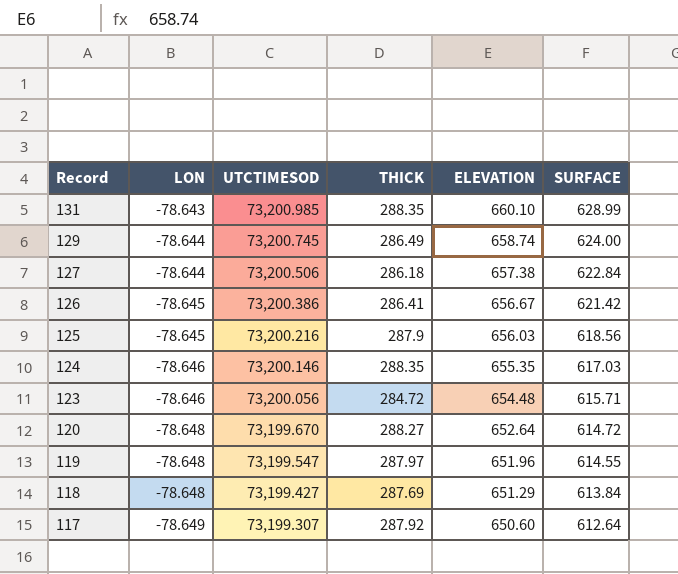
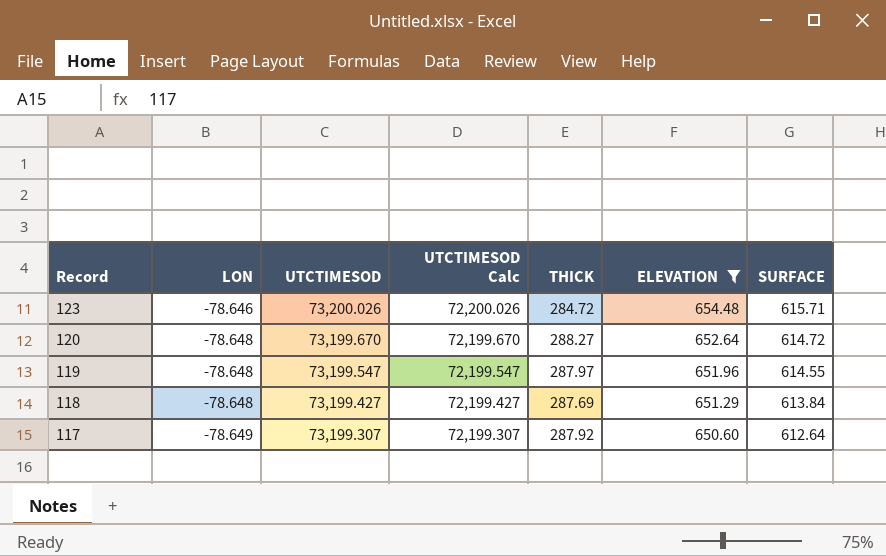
filter: none -> ELEVATION <= 654.48
column UTCTIMESOD Calc | formula: none -> [UTCTIMESOD] - 1000
123 | UTCTIMESOD: 73,200.056 -> 73,200.026

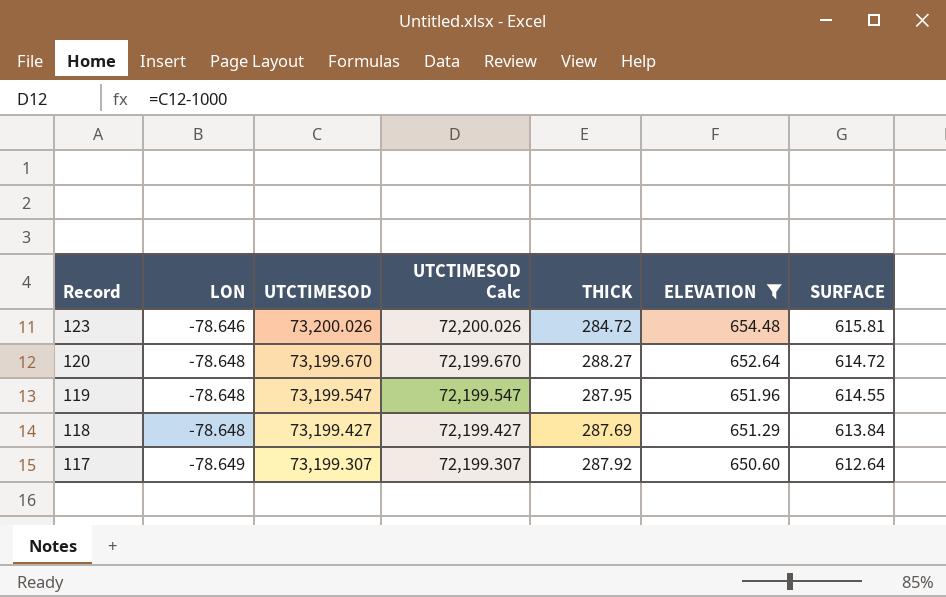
123 | SURFACE: 615.71 -> 615.81
119 | THICK: 287.97 -> 287.95

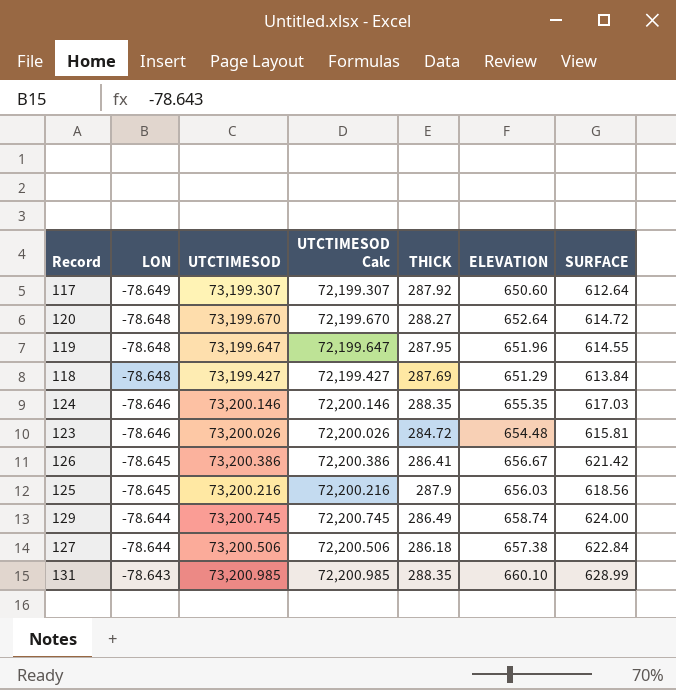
filter: ELEVATION <= 654.48 -> none
row order: Record descending -> LON ascending
119 | UTCTIMESOD: 73,199.547 -> 73,199.647
119 | UTCTIMESOD Calc: 72,199.547 -> 72,199.647

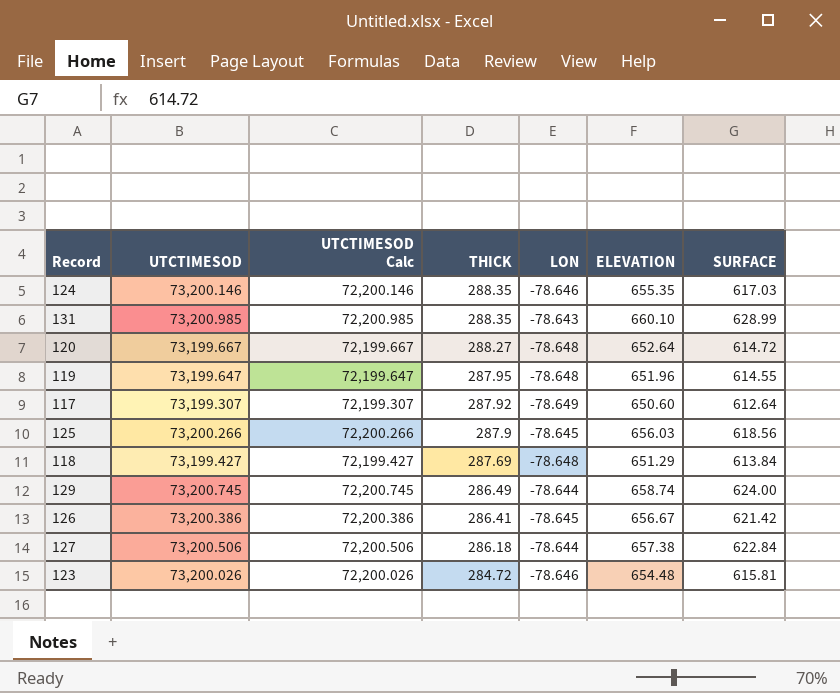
row order: LON ascending -> THICK descending
column LON | position: 2 -> 5
120 | UTCTIMESOD: 73,199.670 -> 73,199.667
120 | UTCTIMESOD Calc: 72,199.670 -> 72,199.667
125 | UTCTIMESOD: 73,200.216 -> 73,200.266
125 | UTCTIMESOD Calc: 72,200.216 -> 72,200.266

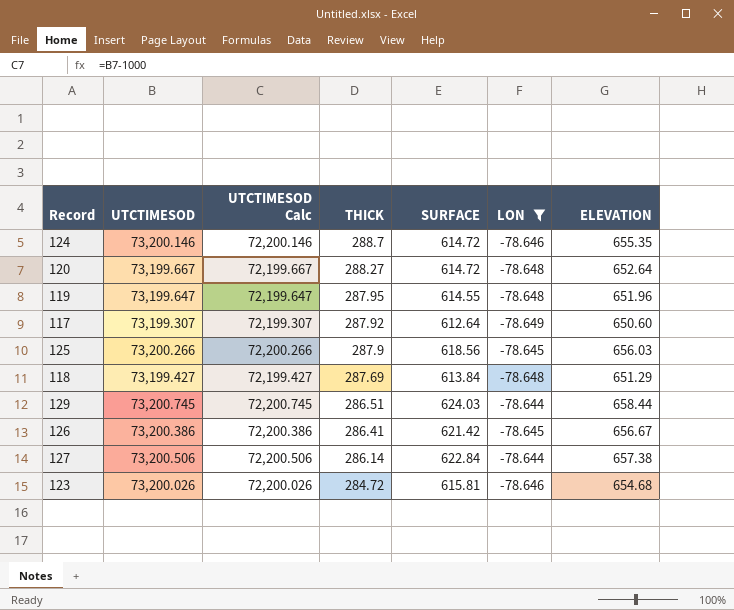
filter: none -> LON != -78.643
column SURFACE | position: 7 -> 5
124 | THICK: 288.35 -> 288.7
124 | SURFACE: 617.03 -> 614.72
129 | THICK: 286.49 -> 286.51
129 | SURFACE: 624.00 -> 624.03
129 | ELEVATION: 658.74 -> 658.44
127 | THICK: 286.18 -> 286.14
123 | ELEVATION: 654.48 -> 654.68

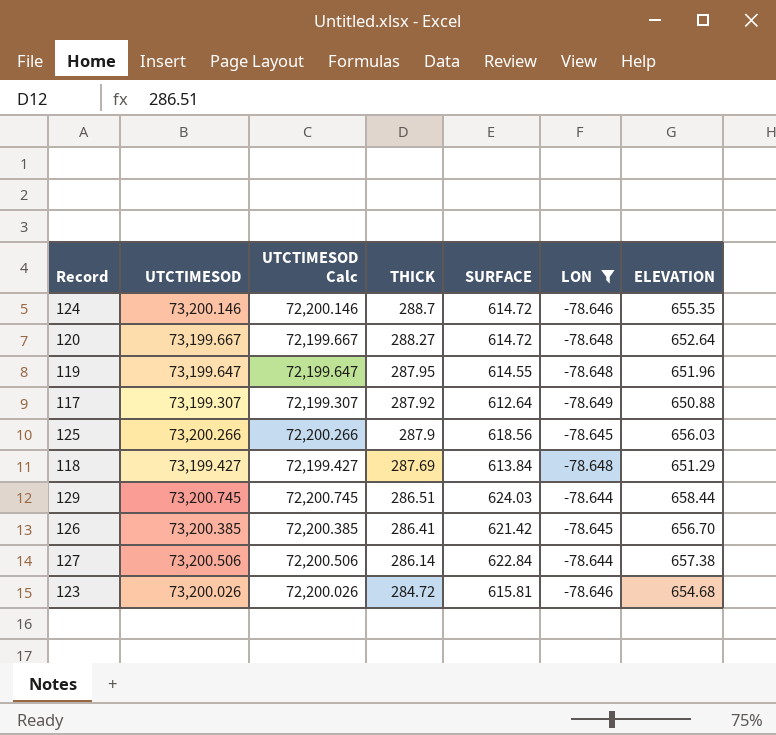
117 | ELEVATION: 650.60 -> 650.88
126 | UTCTIMESOD: 73,200.386 -> 73,200.385
126 | UTCTIMESOD Calc: 72,200.386 -> 72,200.385
126 | ELEVATION: 656.67 -> 656.70

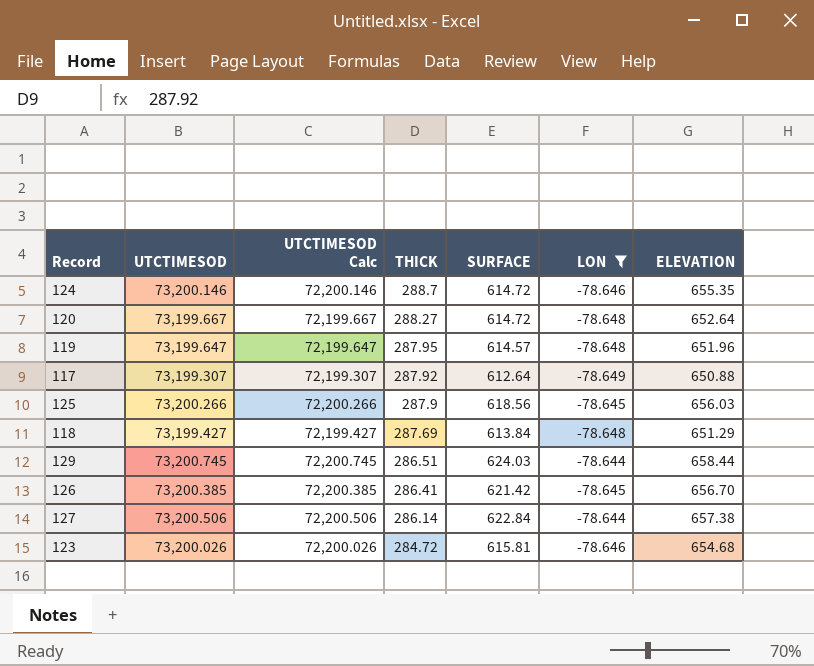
119 | SURFACE: 614.55 -> 614.57

